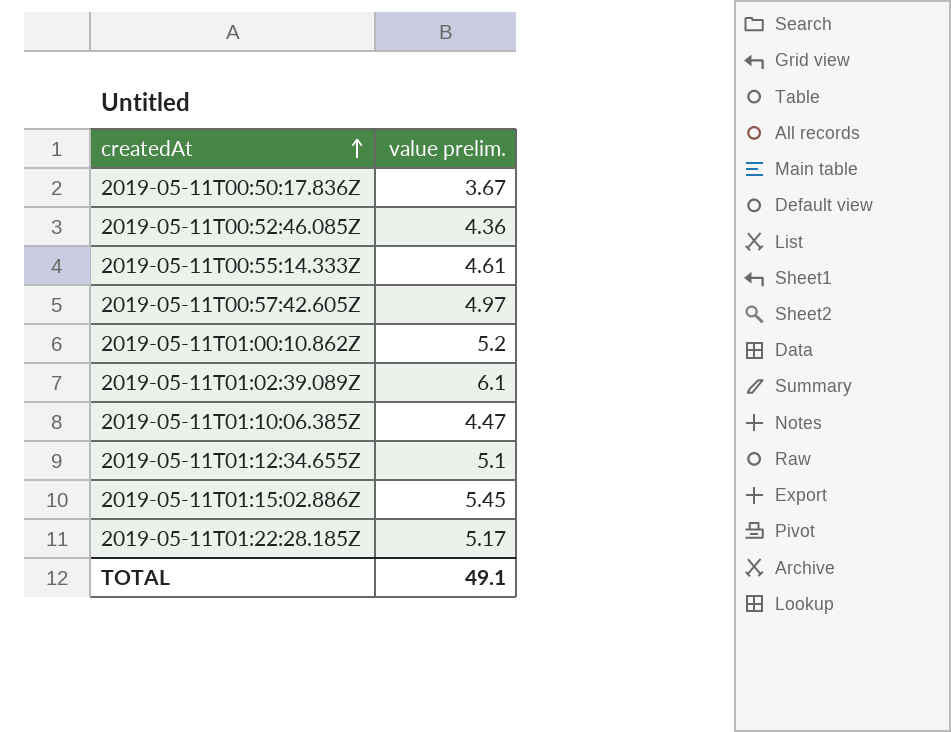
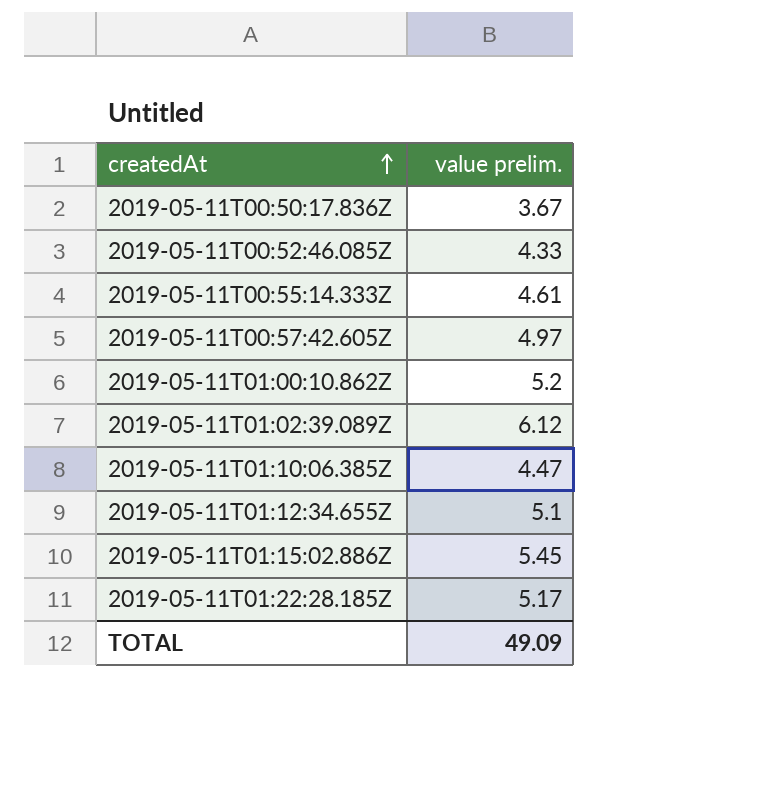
2019-05-11T00:52:46.085Z | value prelim.: 4.36 -> 4.33
2019-05-11T01:02:39.089Z | value prelim.: 6.1 -> 6.12
TOTAL | value prelim.: 49.1 -> 49.09

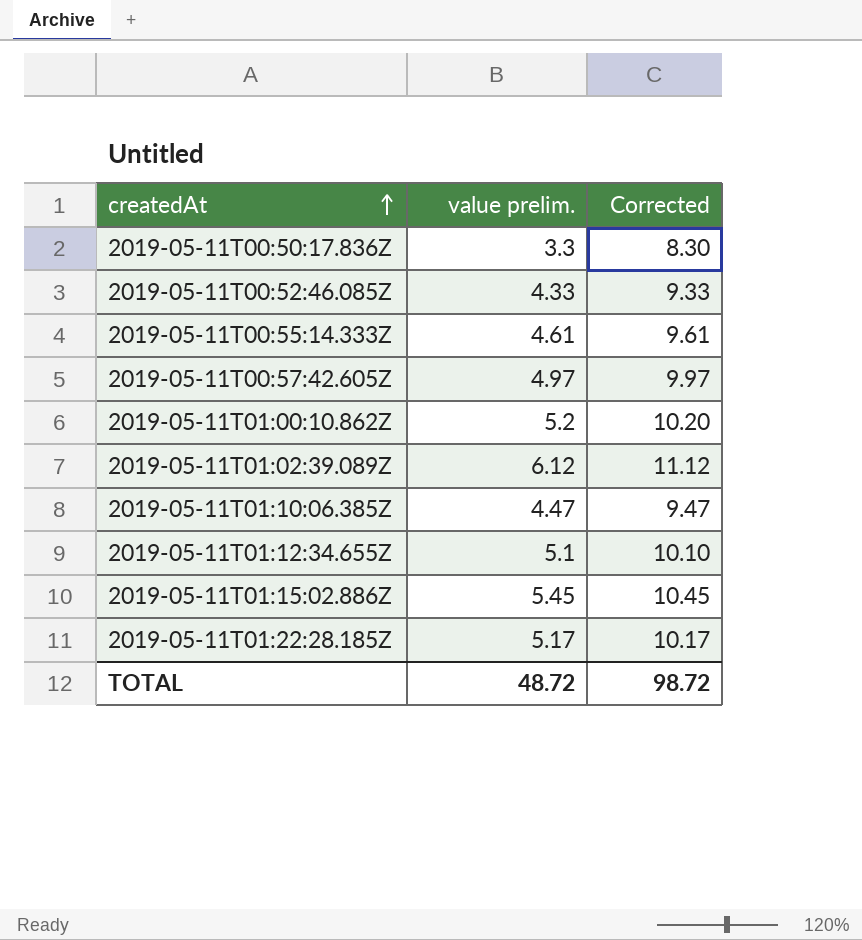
column Corrected | formula: none -> [value prelim.] + 5
2019-05-11T00:50:17.836Z | value prelim.: 3.67 -> 3.3
TOTAL | value prelim.: 49.09 -> 48.72

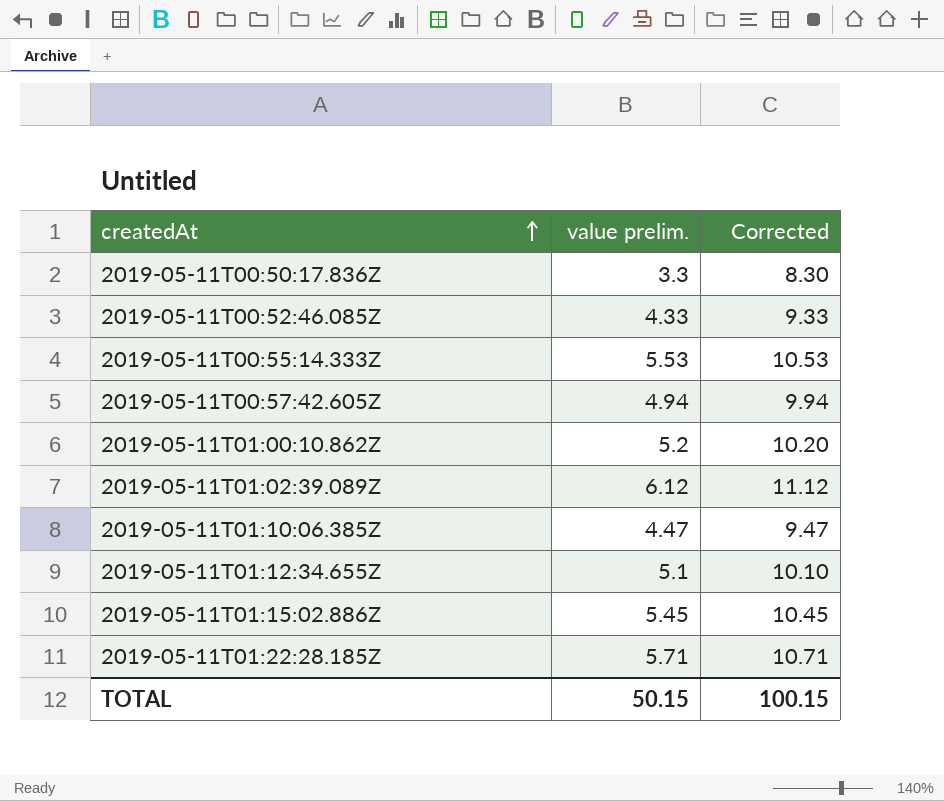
2019-05-11T00:55:14.333Z | value prelim.: 4.61 -> 5.53
2019-05-11T00:55:14.333Z | Corrected: 9.61 -> 10.53
2019-05-11T00:57:42.605Z | value prelim.: 4.97 -> 4.94
2019-05-11T00:57:42.605Z | Corrected: 9.97 -> 9.94
2019-05-11T01:22:28.185Z | value prelim.: 5.17 -> 5.71
2019-05-11T01:22:28.185Z | Corrected: 10.17 -> 10.71
TOTAL | value prelim.: 48.72 -> 50.15
TOTAL | Corrected: 98.72 -> 100.15

